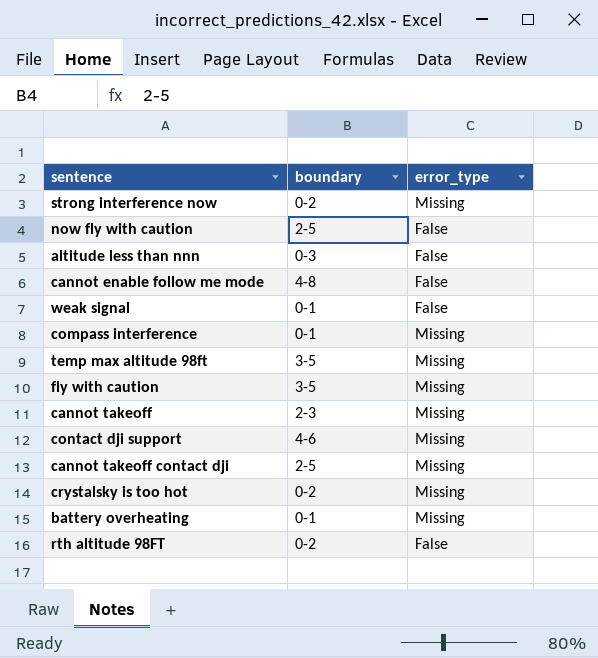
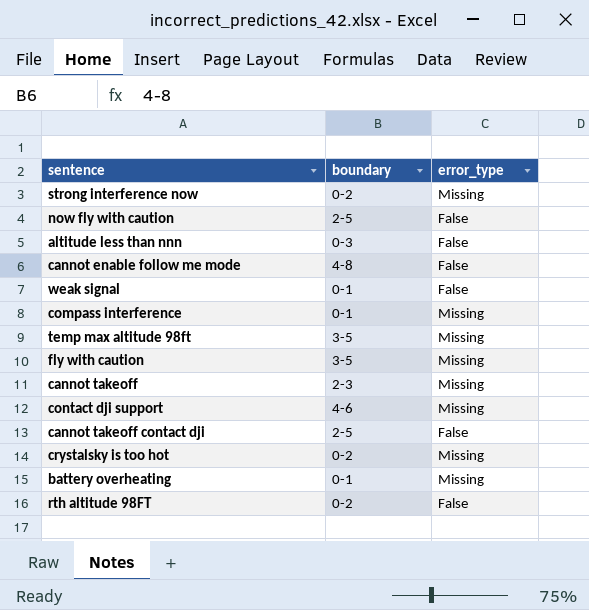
cannot takeoff contact dji | error_type: Missing -> False

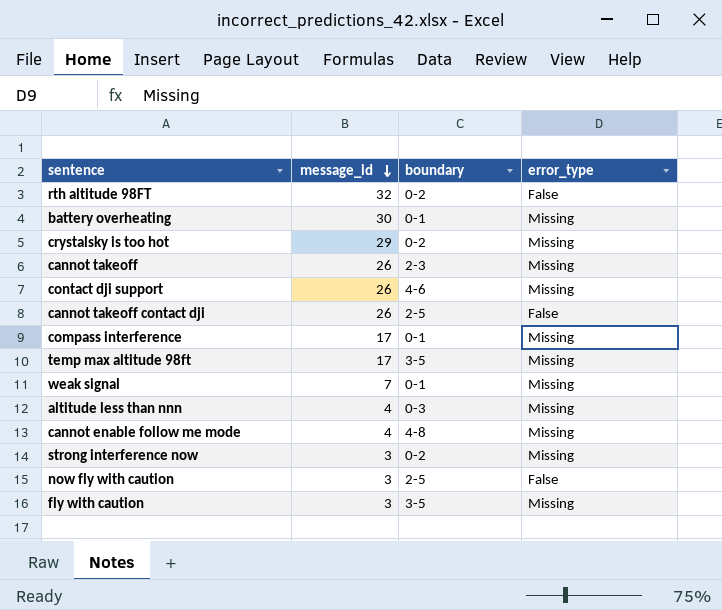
row order: none -> message_id descending
column message_id | position: none -> 2
weak signal | error_type: False -> Missing
altitude less than nnn | error_type: False -> Missing
cannot enable follow me mode | error_type: False -> Missing

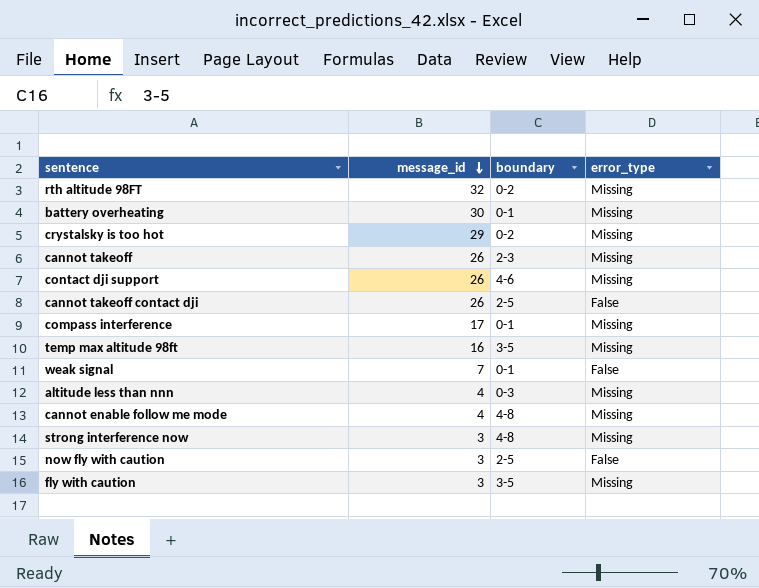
rth altitude 98FT | error_type: False -> Missing
temp max altitude 98ft | message_id: 17 -> 16
weak signal | error_type: Missing -> False
strong interference now | boundary: 0-2 -> 4-8

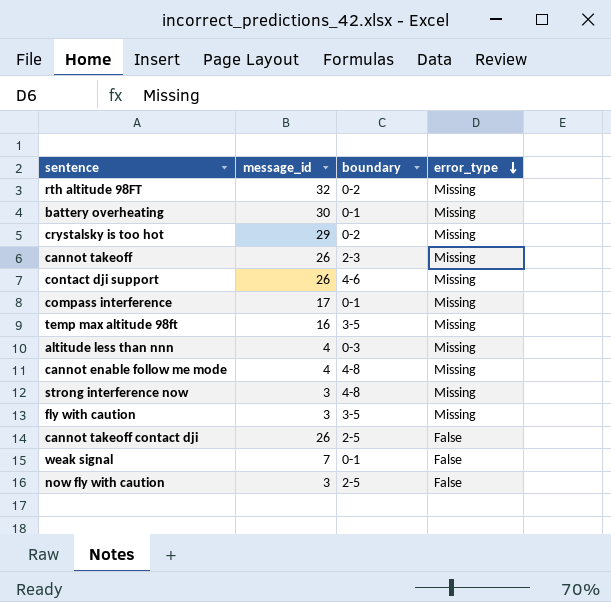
row order: message_id descending -> error_type descending

